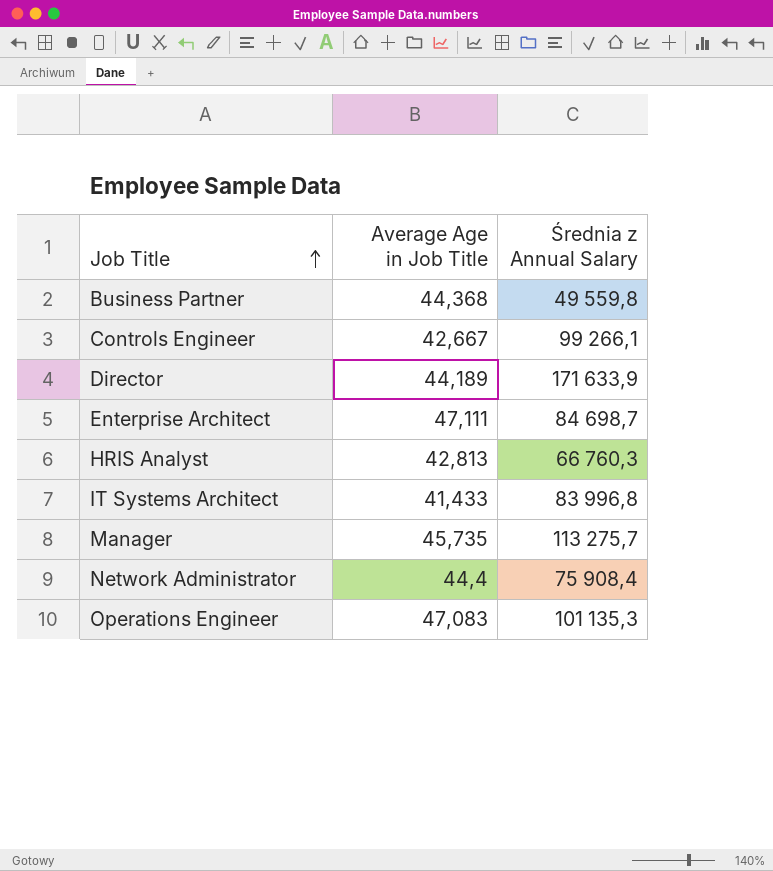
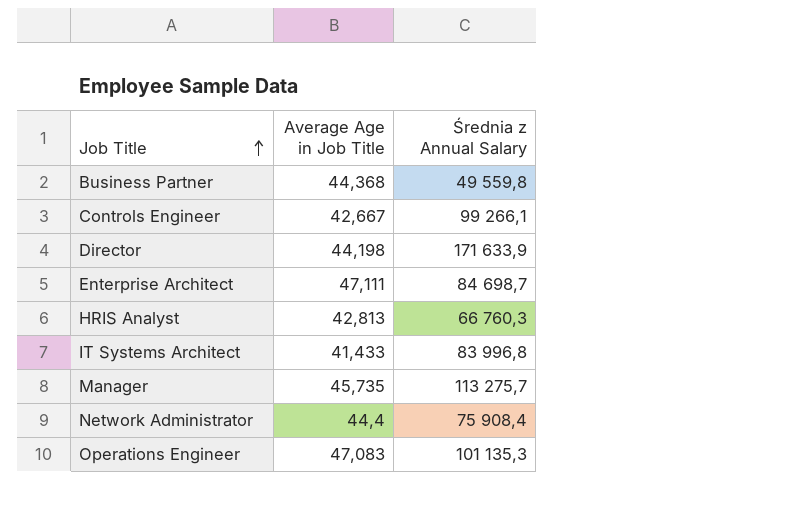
Director | Average Age in Job Title: 44,189 -> 44,198

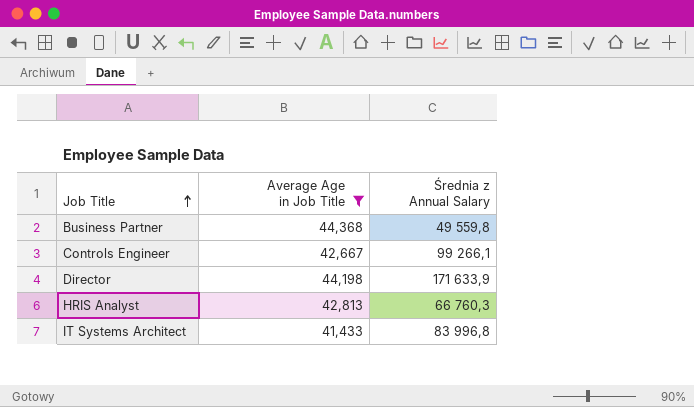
filter: none -> Average Age in Job Title <= 44,368

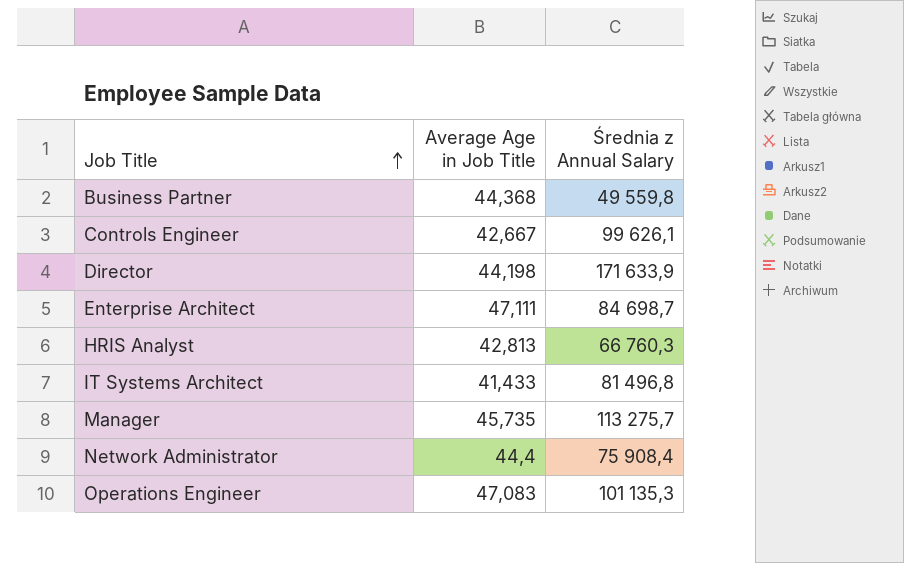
filter: Average Age in Job Title <= 44,368 -> none
Controls Engineer | Średnia z Annual Salary: 99 266,1 -> 99 626,1
IT Systems Architect | Średnia z Annual Salary: 83 996,8 -> 81 496,8

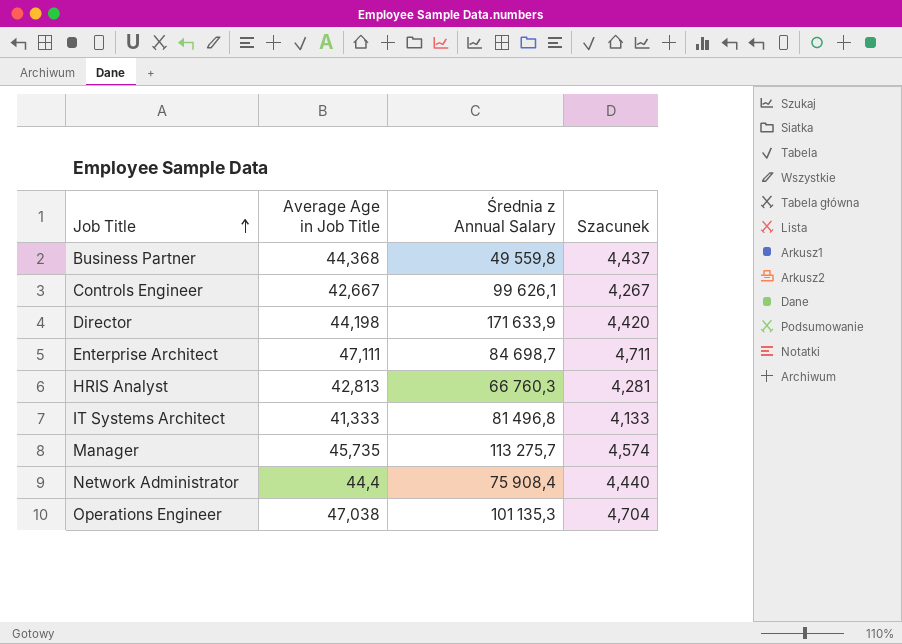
column Szacunek | formula: none -> [Average Age in Job Title] * 0,1
IT Systems Architect | Average Age in Job Title: 41,433 -> 41,333
Operations Engineer | Average Age in Job Title: 47,083 -> 47,038

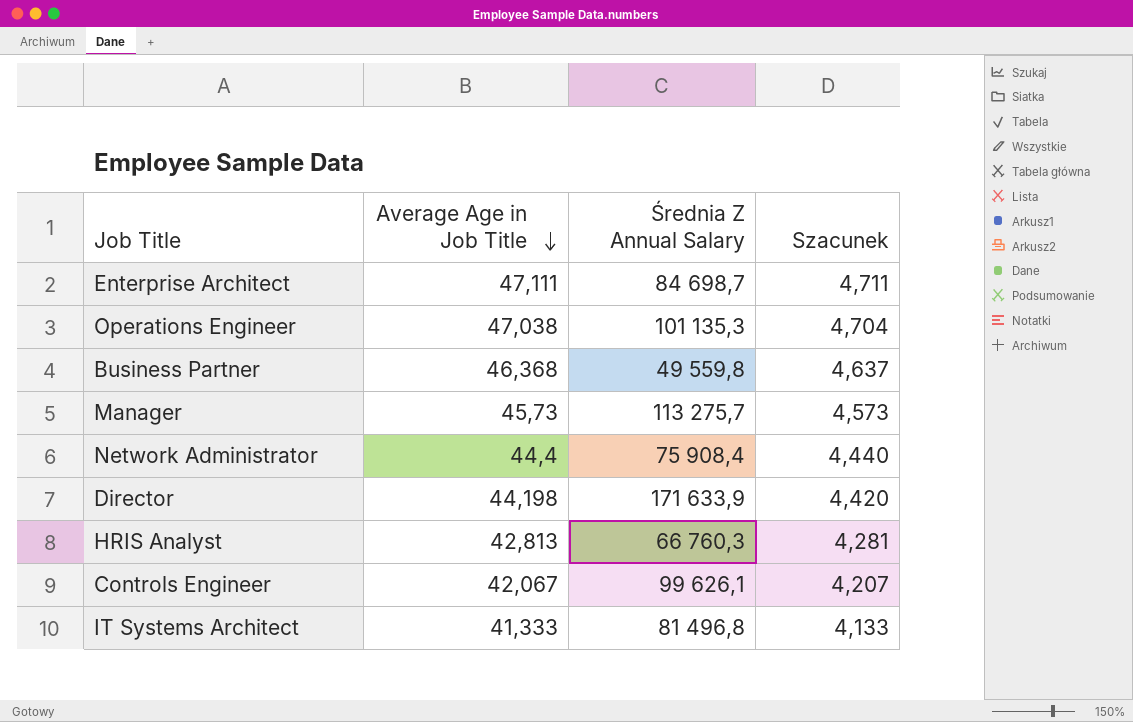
row order: Job Title ascending -> Average Age in Job Title descending
column name: Średnia z Annual Salary -> Średnia Z Annual Salary
Business Partner | Average Age in Job Title: 44,368 -> 46,368
Business Partner | Szacunek: 4,437 -> 4,637
Manager | Average Age in Job Title: 45,735 -> 45,73
Manager | Szacunek: 4,574 -> 4,573
Controls Engineer | Average Age in Job Title: 42,667 -> 42,067
Controls Engineer | Szacunek: 4,267 -> 4,207

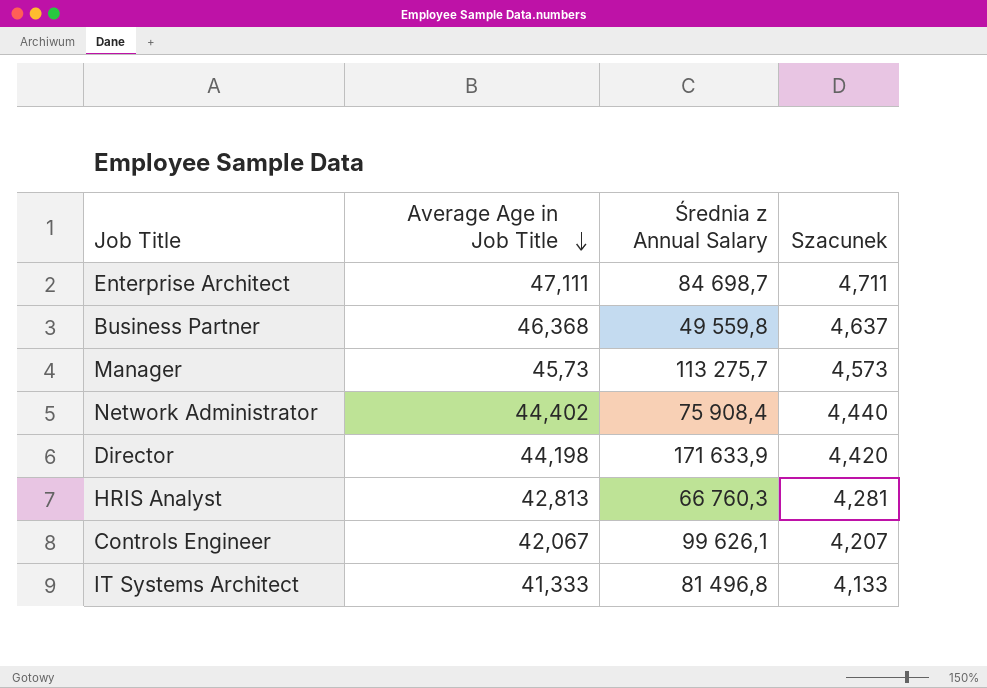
column name: Średnia Z Annual Salary -> Średnia z Annual Salary
row Operations Engineer: 47,038 | 101 135,3 | 4,704 -> none
Network Administrator | Average Age in Job Title: 44,4 -> 44,402

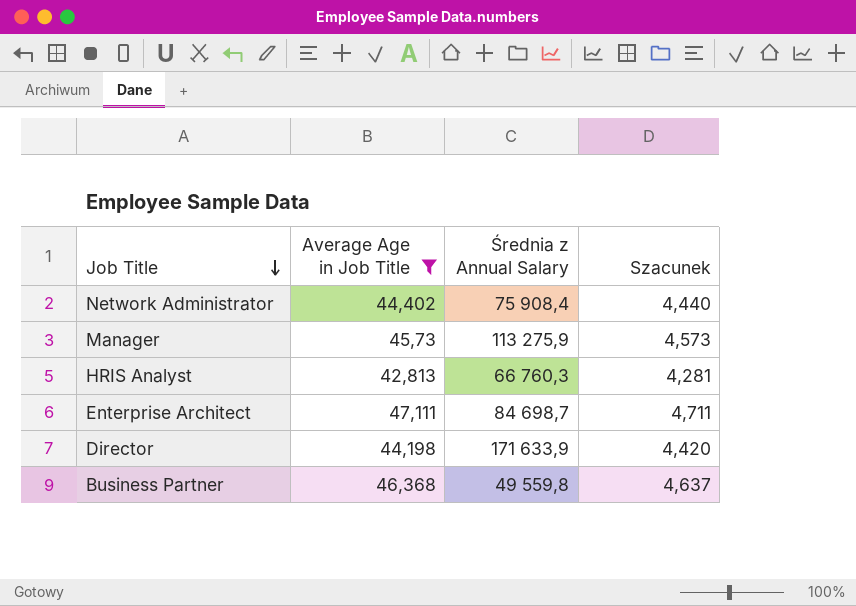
filter: none -> Average Age in Job Title >= 42,813
row order: Average Age in Job Title descending -> Job Title descending
Manager | Średnia z Annual Salary: 113 275,7 -> 113 275,9

